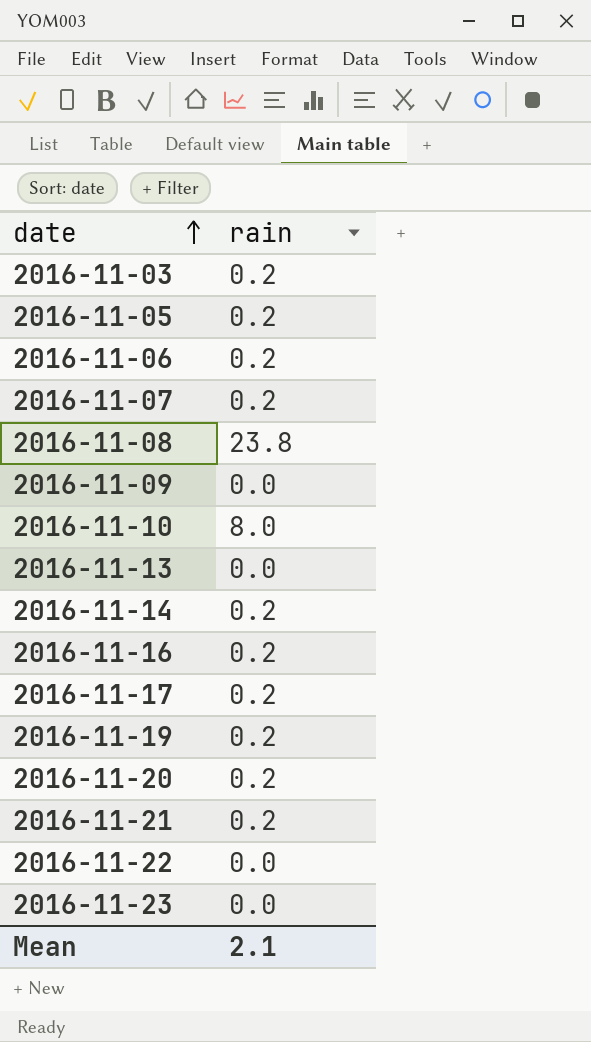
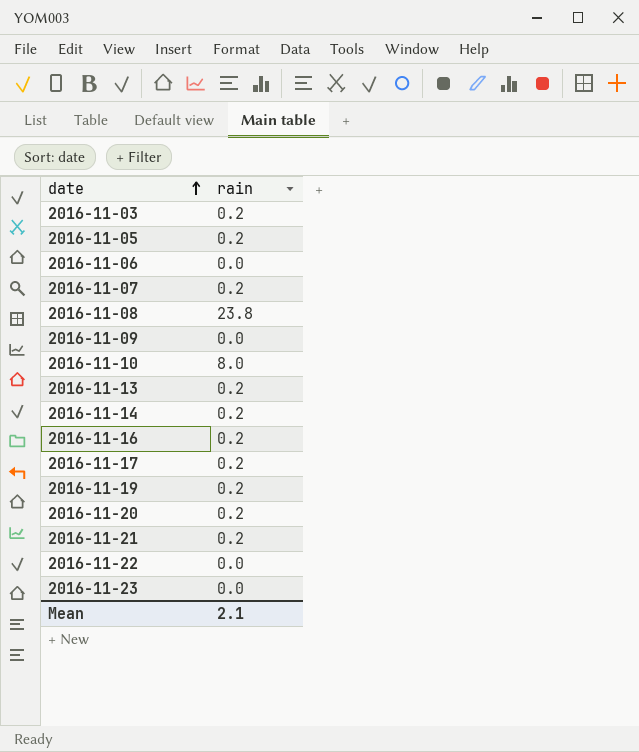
2016-11-06 | rain: 0.2 -> 0.0
2016-11-13 | rain: 0.0 -> 0.2

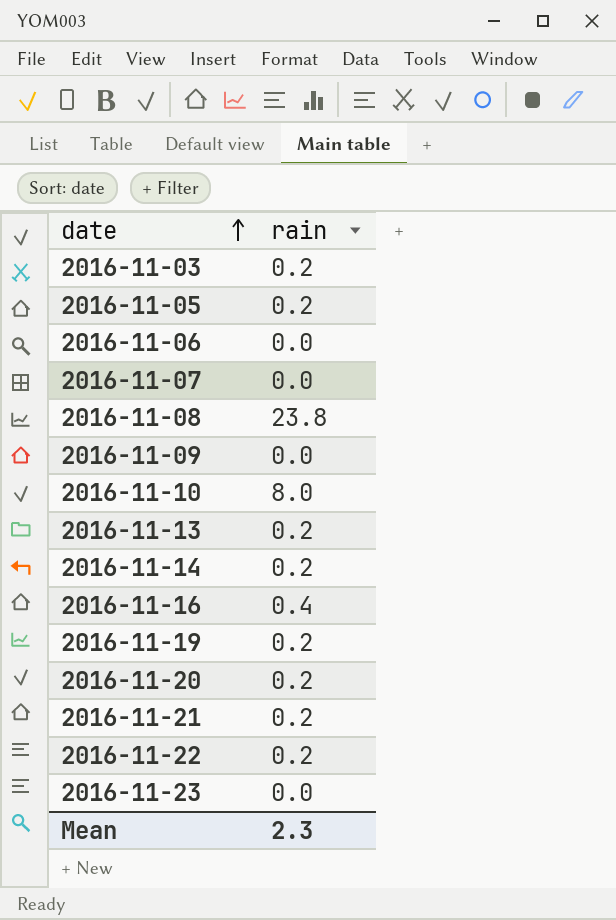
row 2016-11-17: 0.2 -> none
2016-11-07 | rain: 0.2 -> 0.0
2016-11-16 | rain: 0.2 -> 0.4
2016-11-22 | rain: 0.0 -> 0.2
Mean | rain: 2.1 -> 2.3

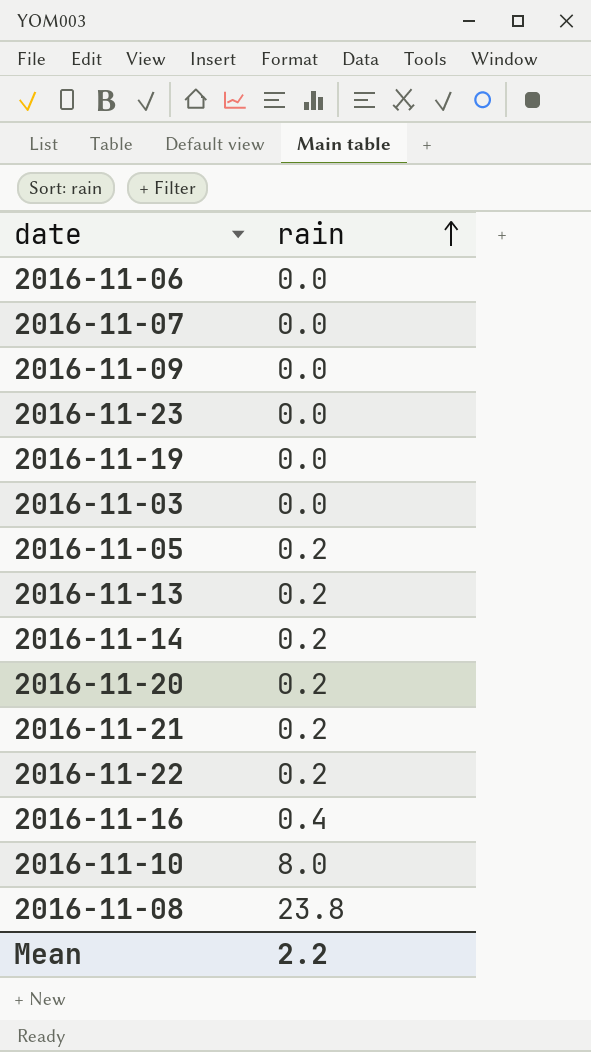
row order: date ascending -> rain ascending
2016-11-19 | rain: 0.2 -> 0.0
2016-11-03 | rain: 0.2 -> 0.0
Mean | rain: 2.3 -> 2.2

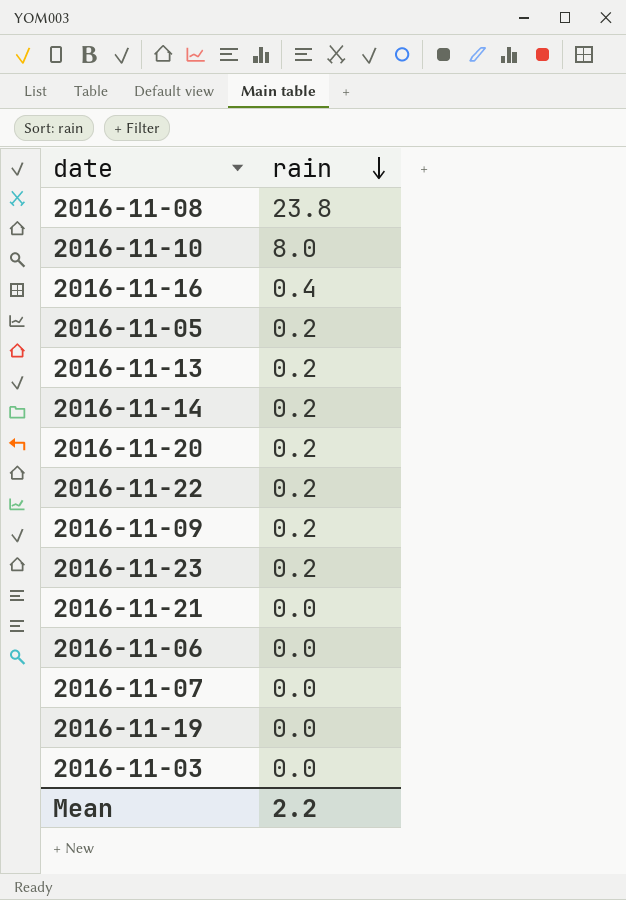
row order: rain ascending -> rain descending
2016-11-09 | rain: 0.0 -> 0.2
2016-11-23 | rain: 0.0 -> 0.2
2016-11-21 | rain: 0.2 -> 0.0

